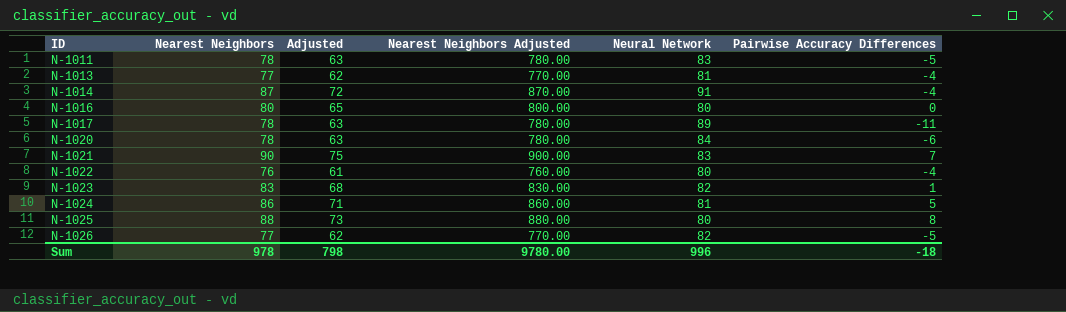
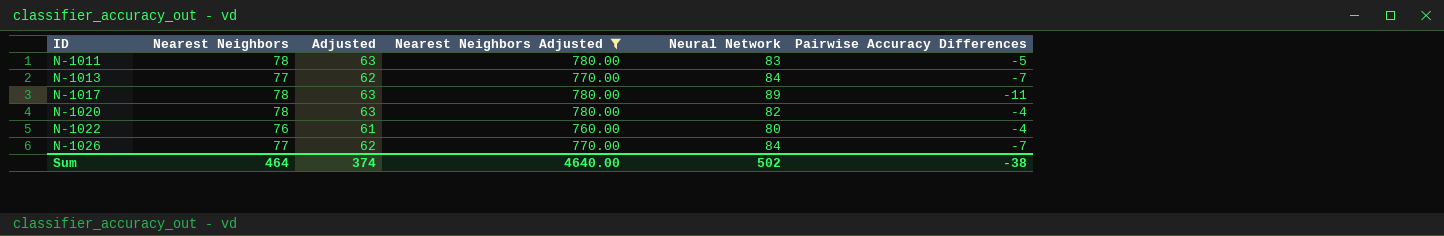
filter: none -> Nearest Neighbors Adjusted <= 780.00
N-1013 | Neural Network: 81 -> 84
N-1013 | Pairwise Accuracy Differences: -4 -> -7
N-1020 | Neural Network: 84 -> 82
N-1020 | Pairwise Accuracy Differences: -6 -> -4
N-1026 | Neural Network: 82 -> 84
N-1026 | Pairwise Accuracy Differences: -5 -> -7
Sum | Nearest Neighbors: 978 -> 464
Sum | Adjusted: 798 -> 374
Sum | Nearest Neighbors Adjusted: 9780.00 -> 4640.00
Sum | Neural Network: 996 -> 502
Sum | Pairwise Accuracy Differences: -18 -> -38

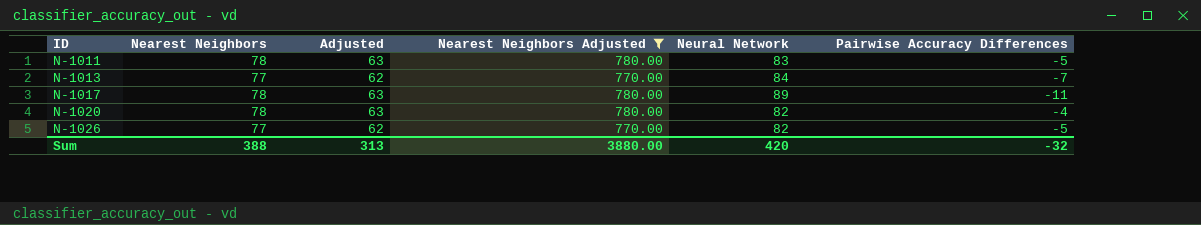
row N-1022: 76 | 61 | 760.00 | 80 | -4 -> none
N-1026 | Neural Network: 84 -> 82
N-1026 | Pairwise Accuracy Differences: -7 -> -5
Sum | Nearest Neighbors: 464 -> 388
Sum | Adjusted: 374 -> 313
Sum | Nearest Neighbors Adjusted: 4640.00 -> 3880.00
Sum | Neural Network: 502 -> 420
Sum | Pairwise Accuracy Differences: -38 -> -32

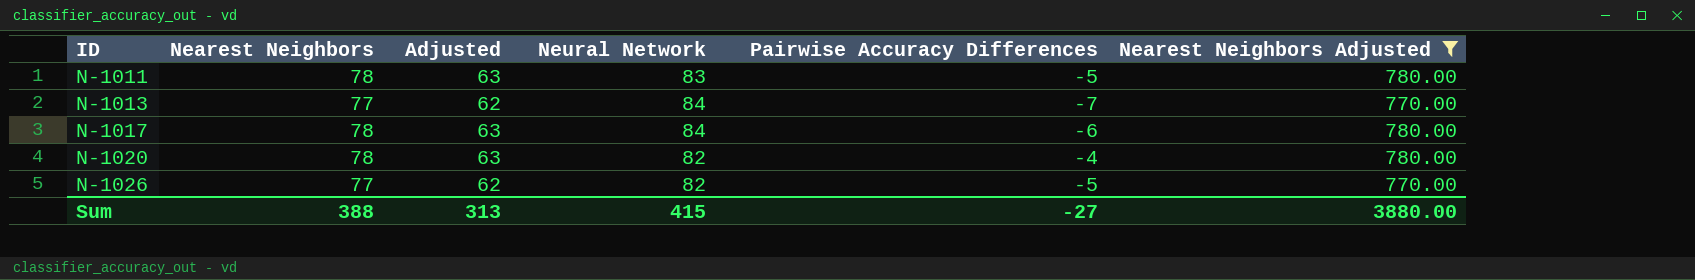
column Nearest Neighbors Adjusted | position: 4 -> 6
N-1017 | Neural Network: 89 -> 84
N-1017 | Pairwise Accuracy Differences: -11 -> -6
Sum | Neural Network: 420 -> 415
Sum | Pairwise Accuracy Differences: -32 -> -27

